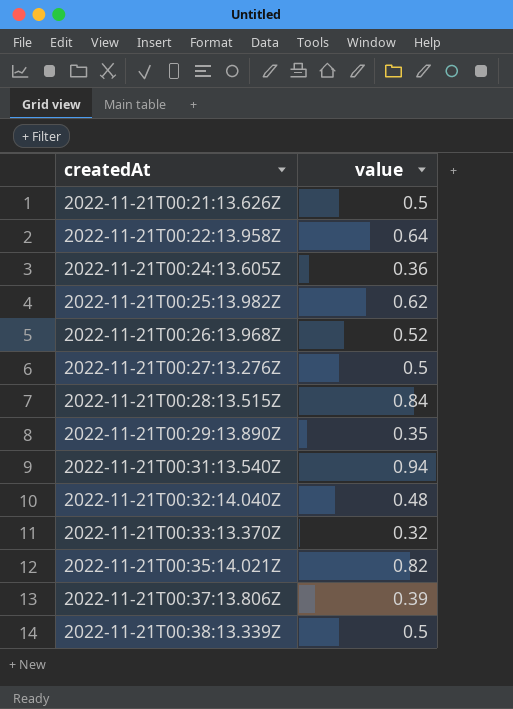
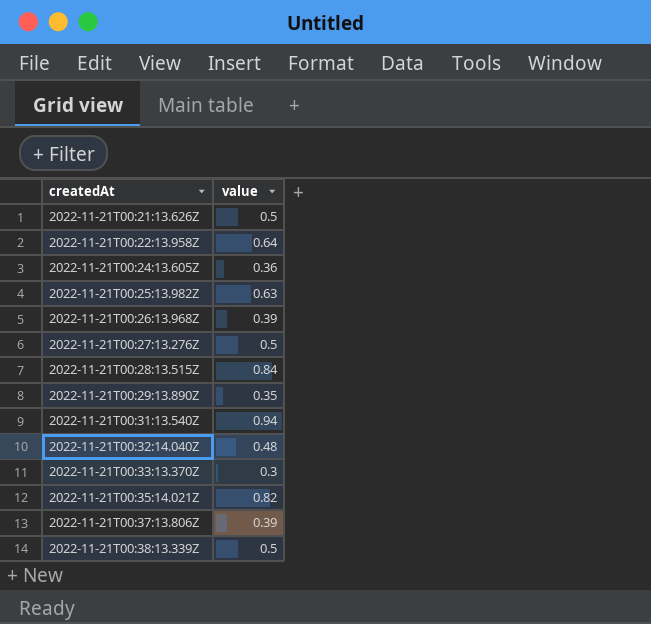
2022-11-21T00:25:13.982Z | value: 0.62 -> 0.63
2022-11-21T00:26:13.968Z | value: 0.52 -> 0.39
2022-11-21T00:33:13.370Z | value: 0.32 -> 0.3

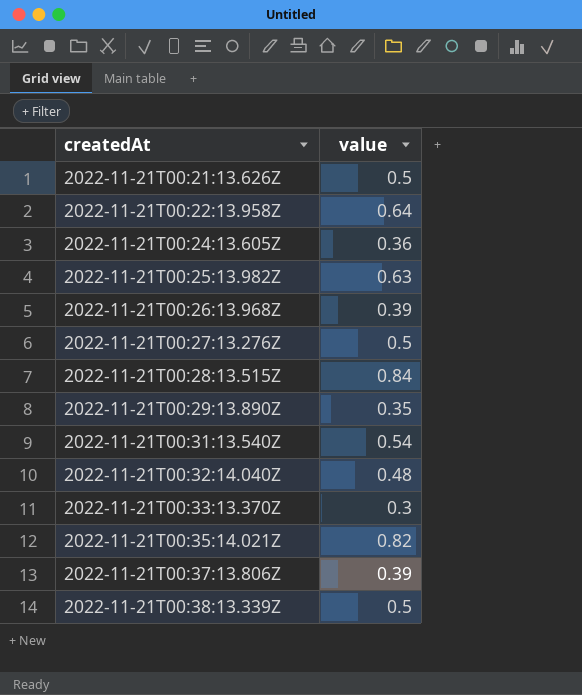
2022-11-21T00:31:13.540Z | value: 0.94 -> 0.54

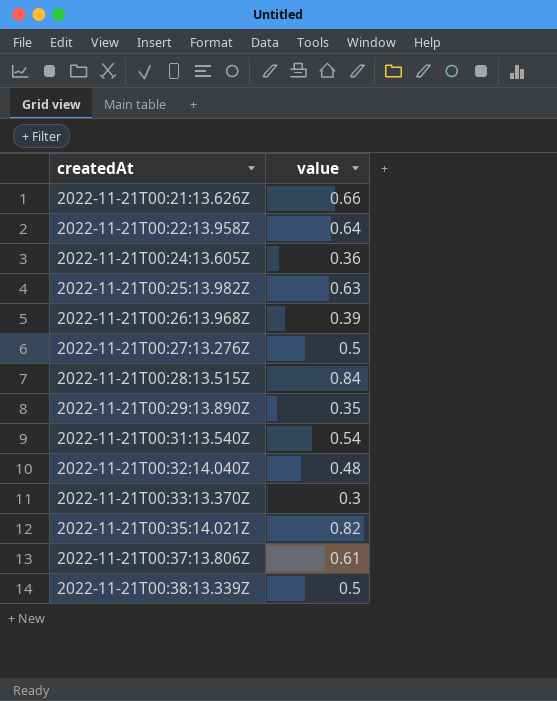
2022-11-21T00:21:13.626Z | value: 0.5 -> 0.66
2022-11-21T00:37:13.806Z | value: 0.39 -> 0.61

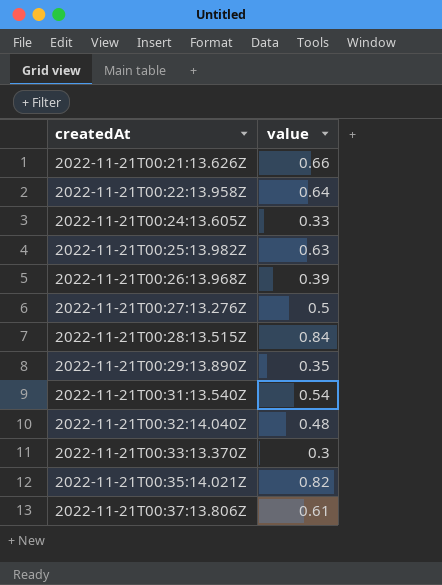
row 2022-11-21T00:38:13.339Z: 0.5 -> none
2022-11-21T00:24:13.605Z | value: 0.36 -> 0.33

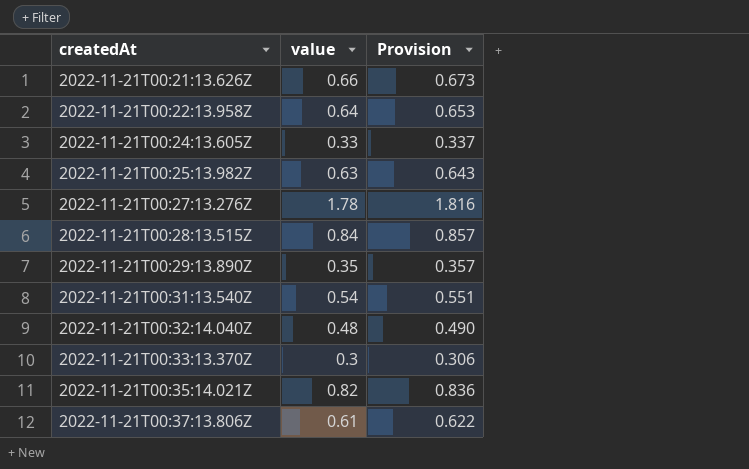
column Provision | formula: none -> [value] * 1.02
row 2022-11-21T00:26:13.968Z: 0.39 -> none
2022-11-21T00:27:13.276Z | value: 0.5 -> 1.78

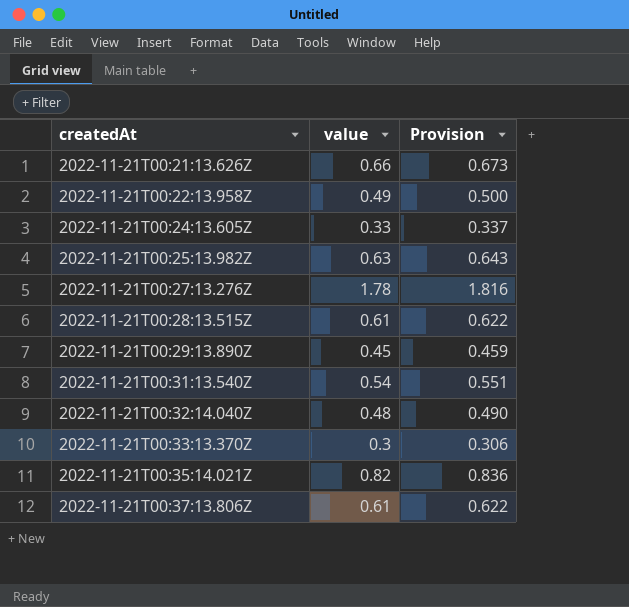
2022-11-21T00:22:13.958Z | value: 0.64 -> 0.49
2022-11-21T00:22:13.958Z | Provision: 0.653 -> 0.500
2022-11-21T00:28:13.515Z | value: 0.84 -> 0.61
2022-11-21T00:28:13.515Z | Provision: 0.857 -> 0.622
2022-11-21T00:29:13.890Z | value: 0.35 -> 0.45
2022-11-21T00:29:13.890Z | Provision: 0.357 -> 0.459

